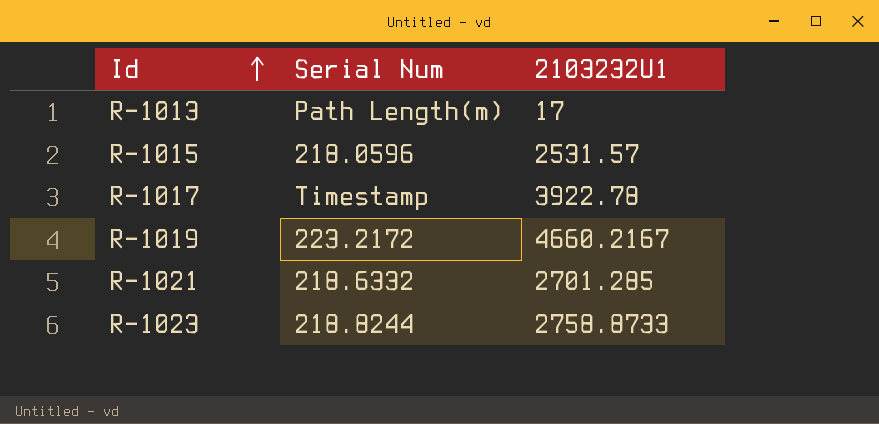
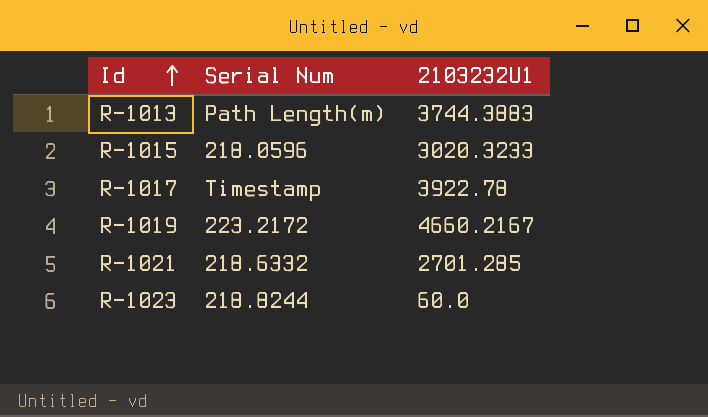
R-1013 | 2103232U1: 17 -> 3744.3883
R-1015 | 2103232U1: 2531.57 -> 3020.3233
R-1023 | 2103232U1: 2758.8733 -> 60.0

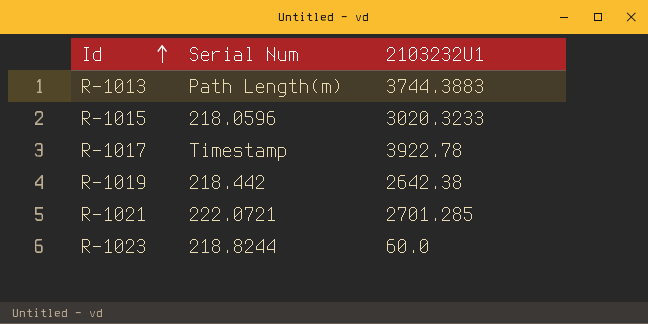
R-1019 | Serial Num: 223.2172 -> 218.442
R-1019 | 2103232U1: 4660.2167 -> 2642.38
R-1021 | Serial Num: 218.6332 -> 222.0721

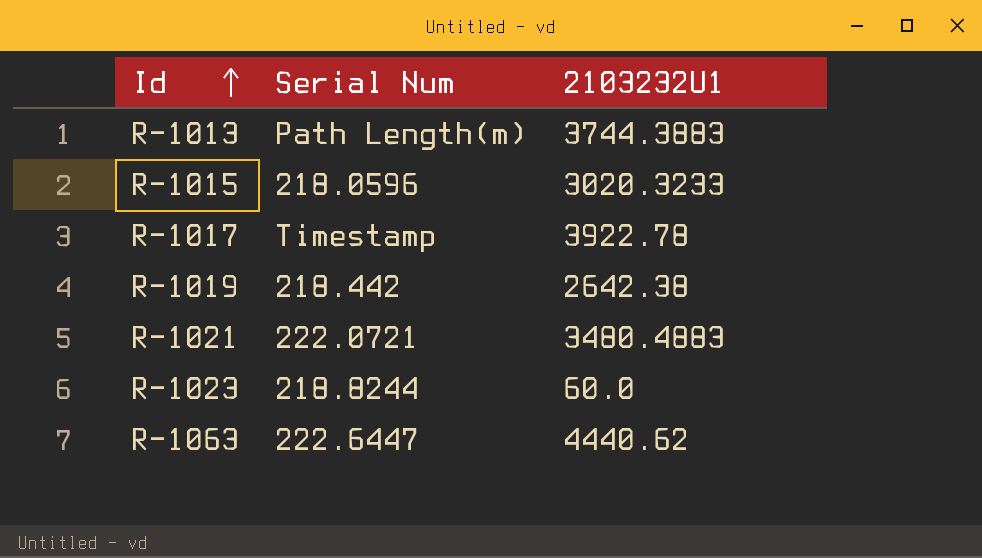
R-1021 | 2103232U1: 2701.285 -> 3480.4883
row R-1063: none -> 222.6447 | 4440.62

